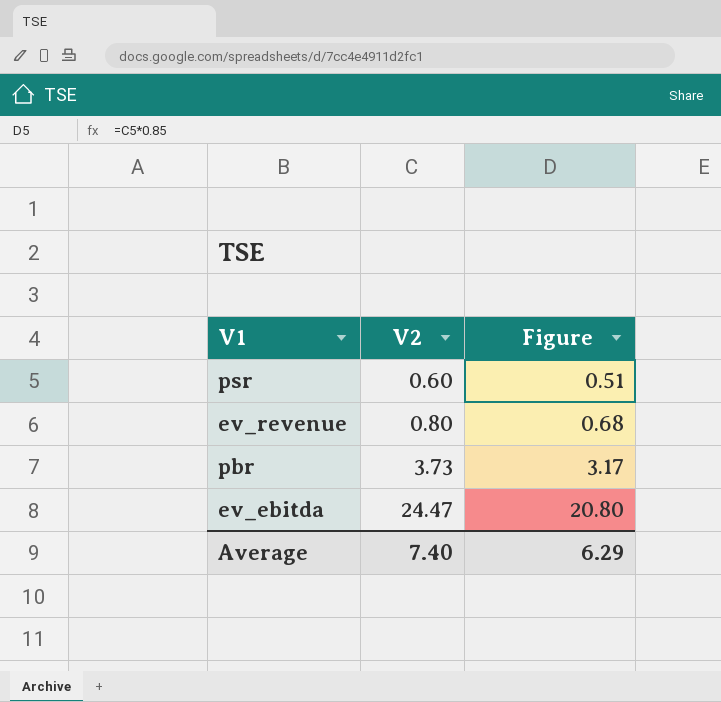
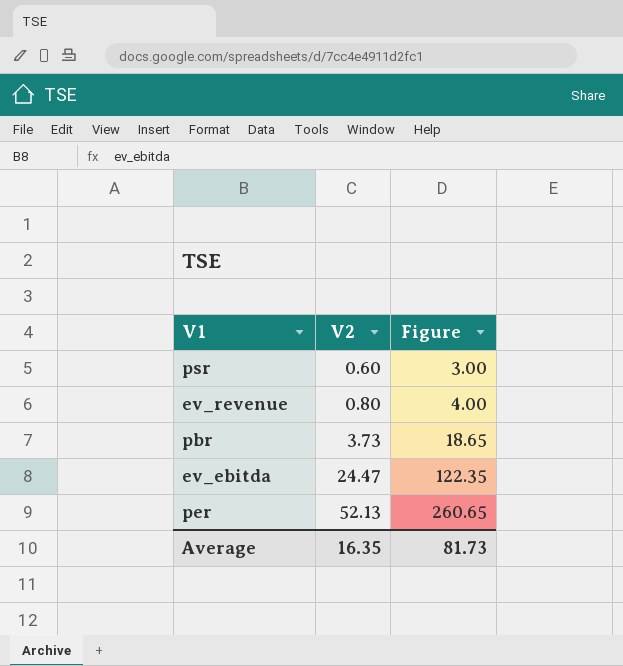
column Figure | formula: [V2] * 0.85 -> [V2] * 5
row per: none -> 52.13 | 260.65
Average | V2: 7.40 -> 16.35
Average | Figure: 6.29 -> 81.73

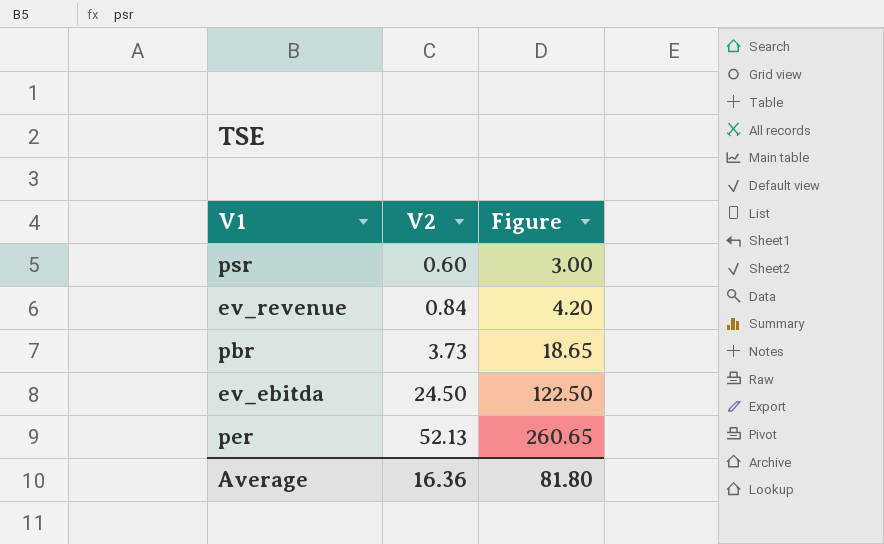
ev_revenue | V2: 0.80 -> 0.84
ev_revenue | Figure: 4.00 -> 4.20
ev_ebitda | V2: 24.47 -> 24.50
ev_ebitda | Figure: 122.35 -> 122.50
Average | V2: 16.35 -> 16.36
Average | Figure: 81.73 -> 81.80

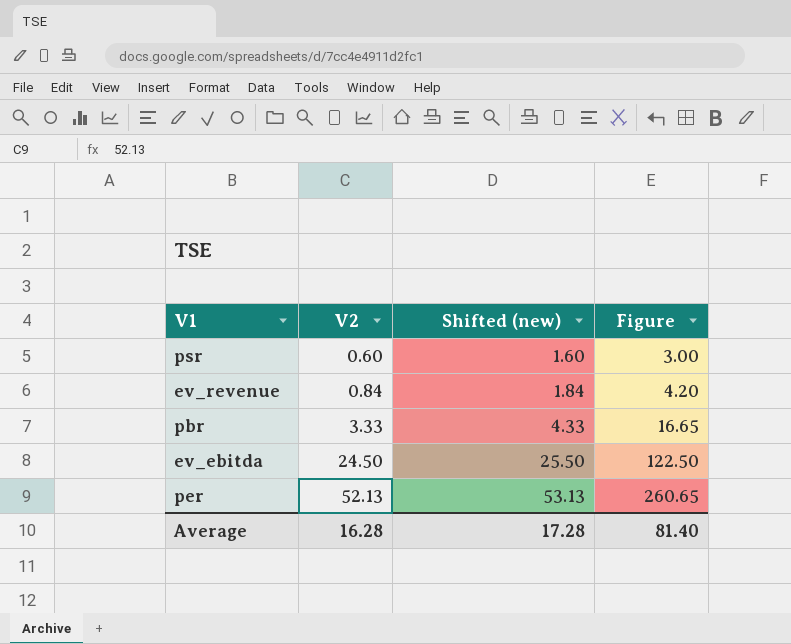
column Shifted (new) | formula: none -> [V2] + 1
pbr | V2: 3.73 -> 3.33
pbr | Figure: 18.65 -> 16.65
Average | V2: 16.36 -> 16.28
Average | Figure: 81.80 -> 81.40

